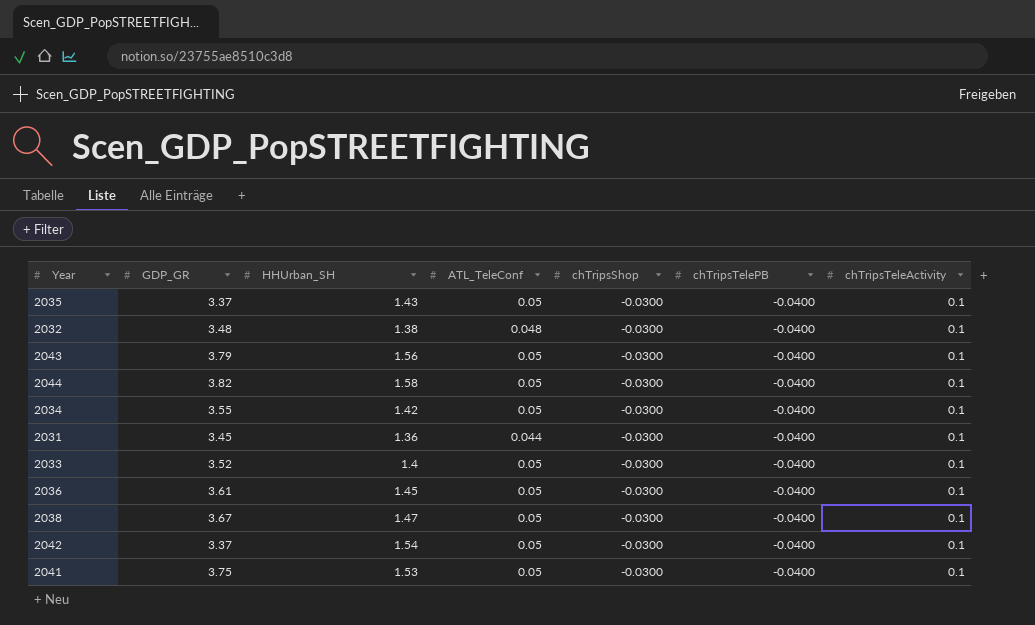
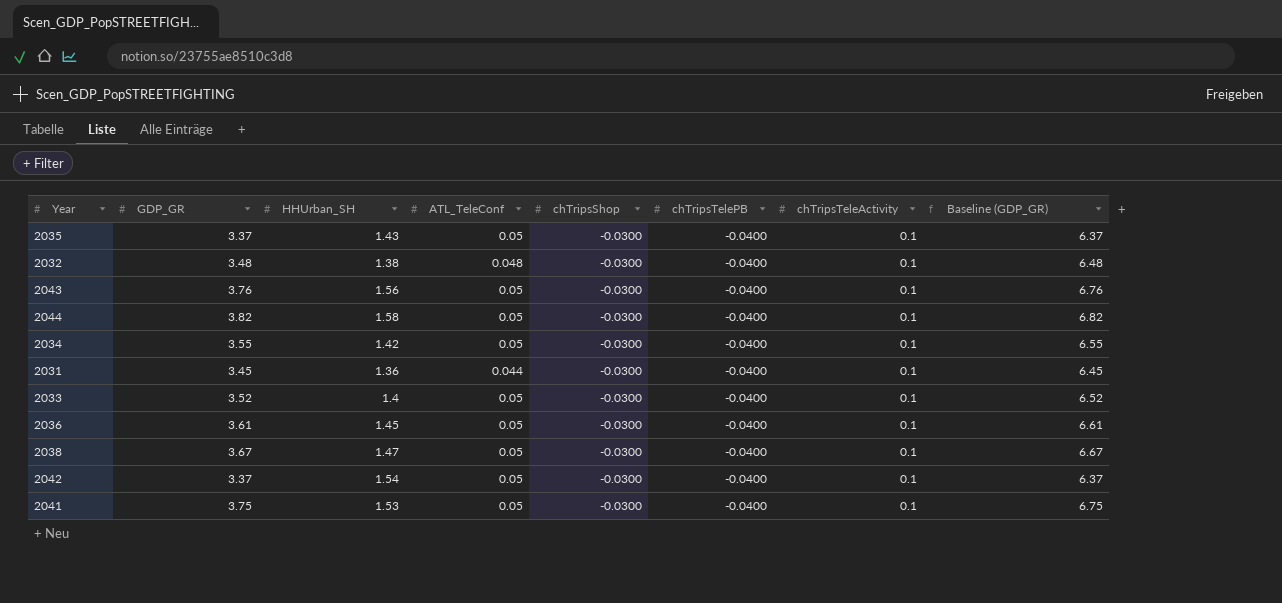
column Baseline (GDP_GR) | formula: none -> [GDP_GR] + 3
2043 | GDP_GR: 3.79 -> 3.76

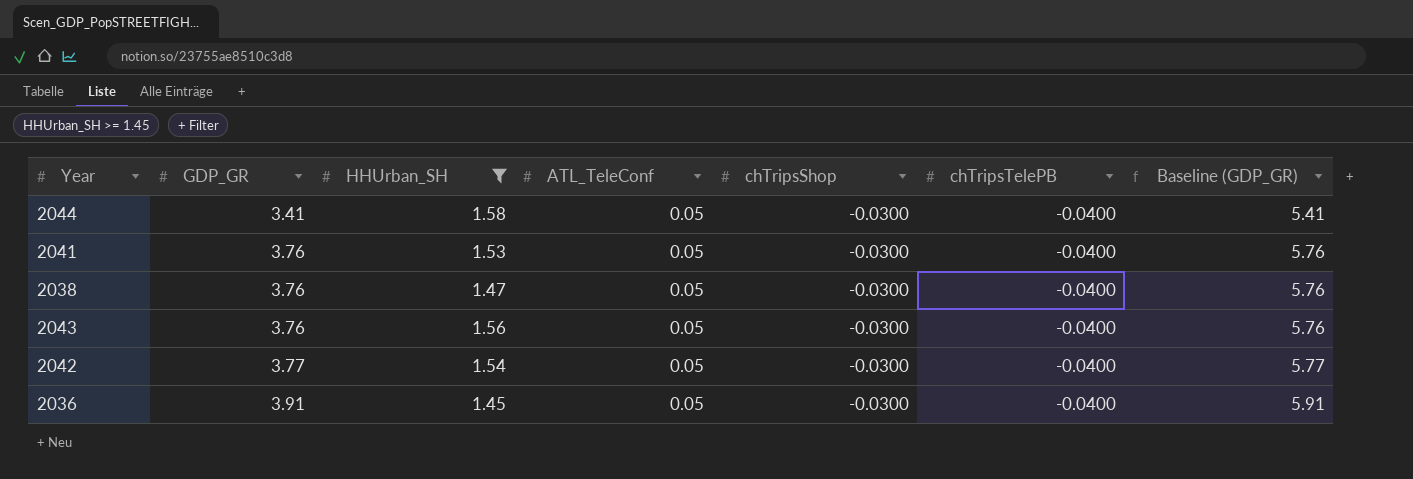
filter: none -> HHUrban_SH >= 1.45
row order: none -> GDP_GR ascending
column chTripsTeleActivity | position: 7 -> none
column Baseline (GDP_GR) | formula: [GDP_GR] + 3 -> [GDP_GR] + 2
2044 | GDP_GR: 3.82 -> 3.41
2041 | GDP_GR: 3.75 -> 3.76
2038 | GDP_GR: 3.67 -> 3.76
2042 | GDP_GR: 3.37 -> 3.77
2036 | GDP_GR: 3.61 -> 3.91

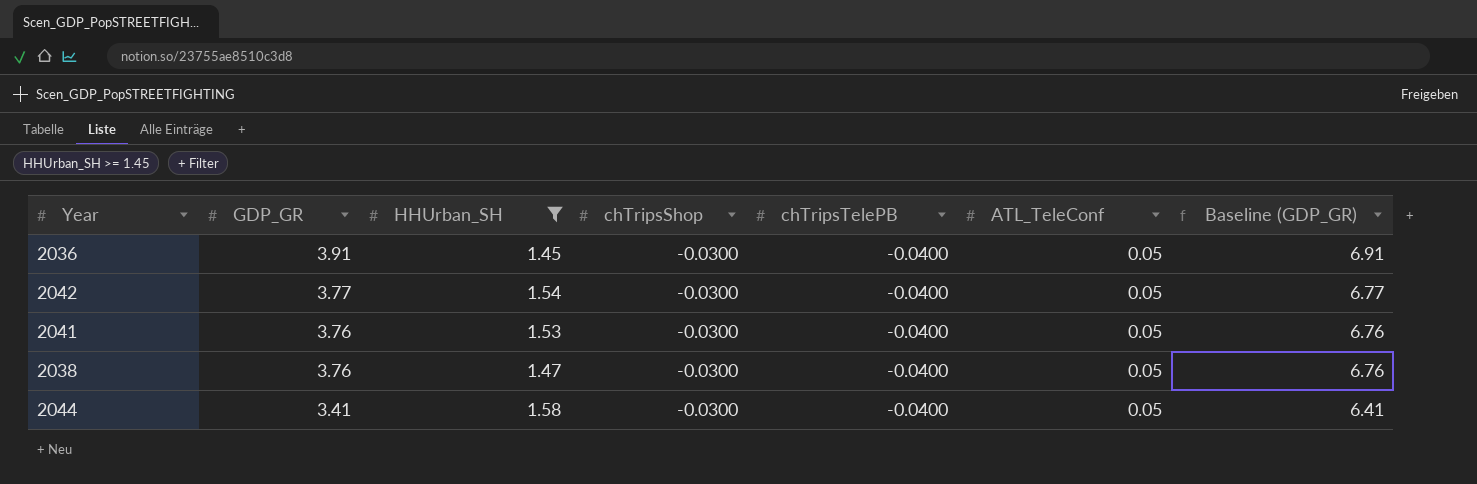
row order: GDP_GR ascending -> GDP_GR descending
column ATL_TeleConf | position: 4 -> 6
column Baseline (GDP_GR) | formula: [GDP_GR] + 2 -> [GDP_GR] + 3
row 2043: 3.76 | 1.56 | 0.05 | -0.0300 | -0.0400 | 5.76 -> none

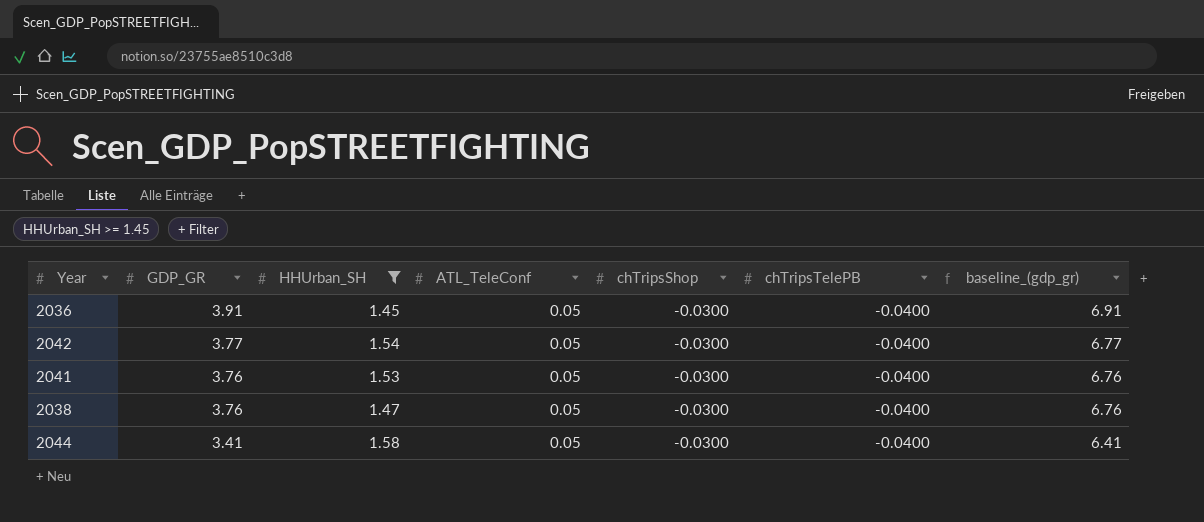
column ATL_TeleConf | position: 6 -> 4
column name: Baseline (GDP_GR) -> baseline_(gdp_gr)

